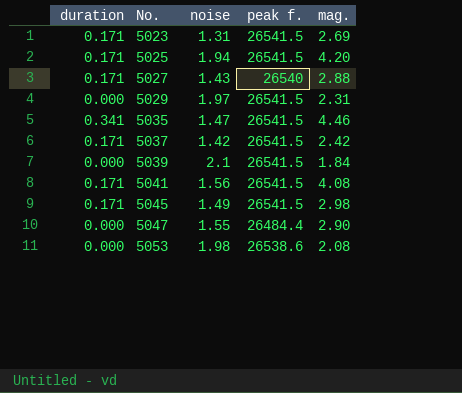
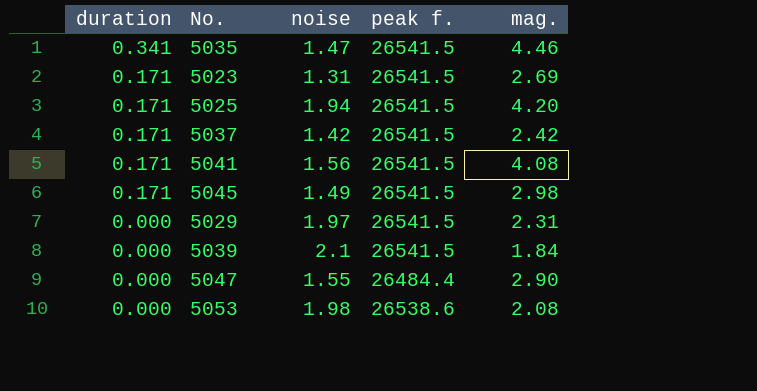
row order: No. ascending -> duration descending
row 5027: 0.171 | 1.43 | 26540 | 2.88 -> none

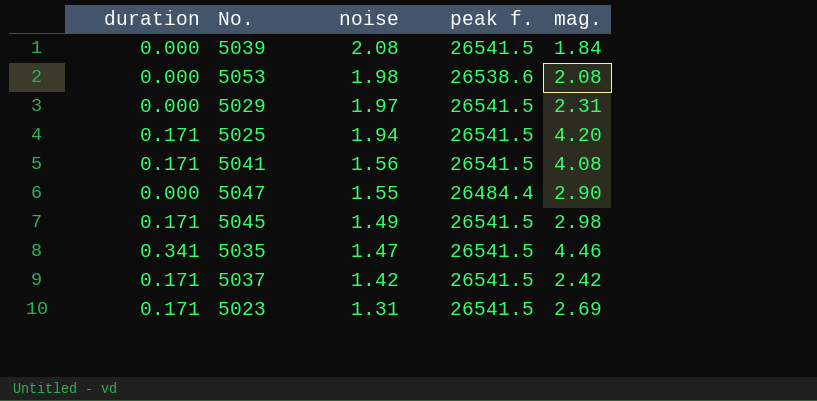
row order: duration descending -> noise descending
5039 | noise: 2.1 -> 2.08

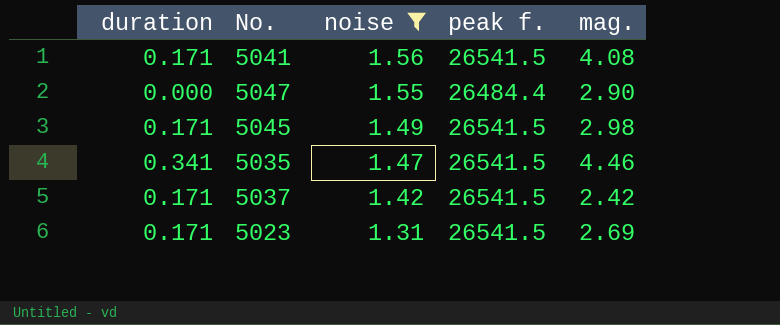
filter: none -> noise <= 1.56

